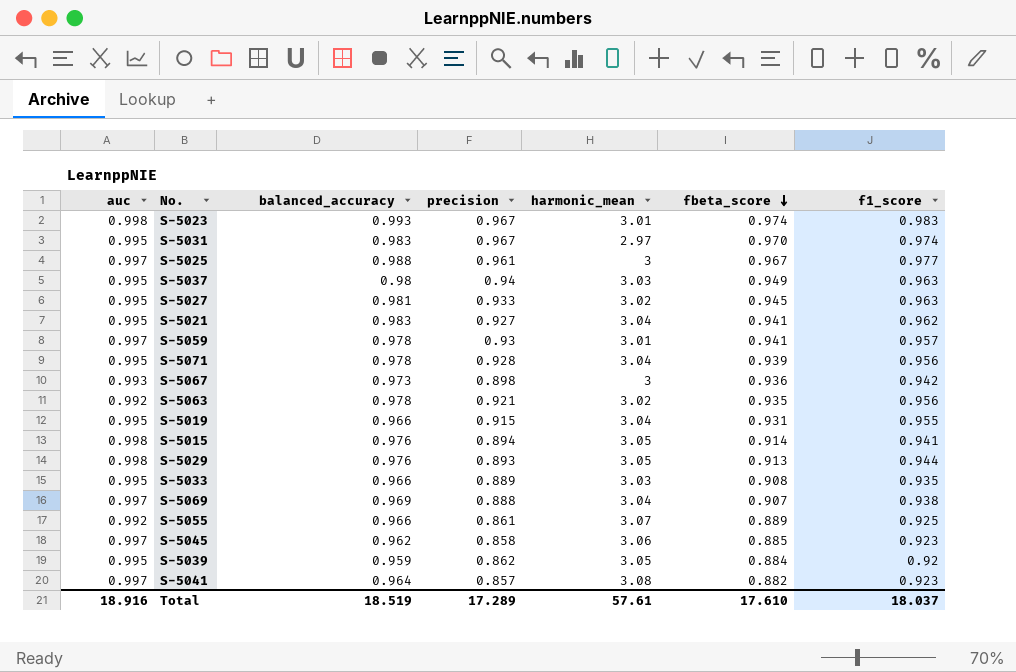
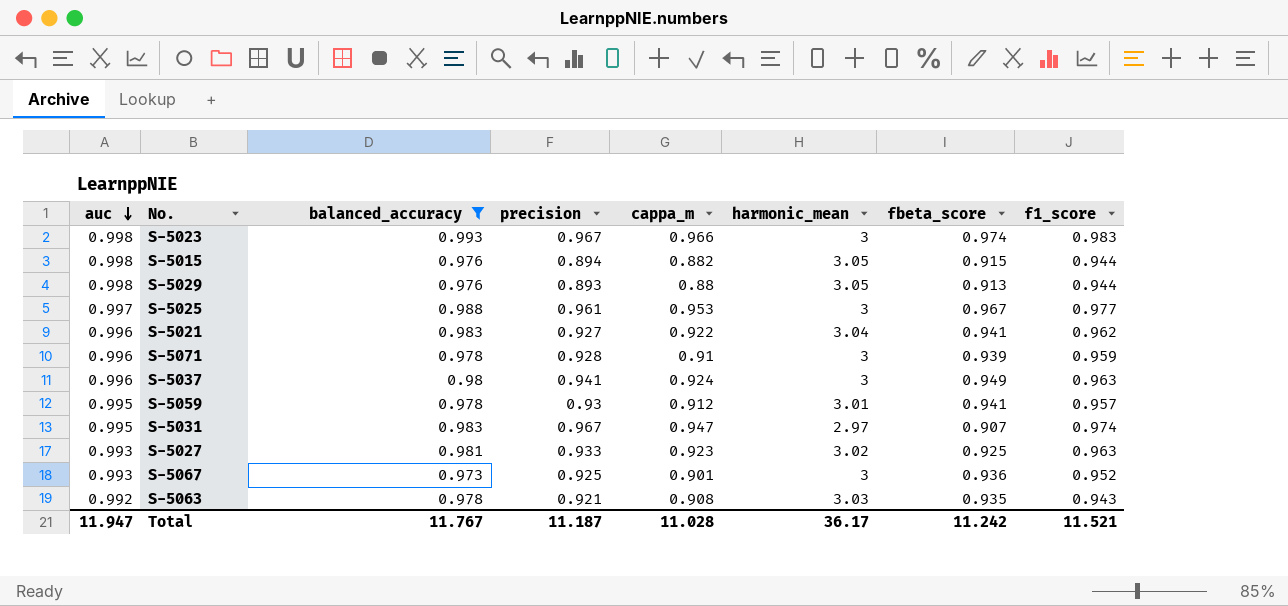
filter: none -> balanced_accuracy >= 0.973
row order: fbeta_score descending -> auc descending
column cappa_m | position: none -> 5
S-5023 | harmonic_mean: 3.01 -> 3
S-5015 | fbeta_score: 0.914 -> 0.915
S-5015 | f1_score: 0.941 -> 0.944
S-5021 | auc: 0.995 -> 0.996
S-5071 | auc: 0.995 -> 0.996
S-5071 | harmonic_mean: 3.04 -> 3
S-5071 | f1_score: 0.956 -> 0.959
S-5037 | auc: 0.995 -> 0.996
S-5037 | precision: 0.94 -> 0.941
S-5037 | harmonic_mean: 3.03 -> 3
S-5059 | auc: 0.997 -> 0.995
S-5031 | fbeta_score: 0.970 -> 0.907
S-5027 | auc: 0.995 -> 0.993
S-5027 | fbeta_score: 0.945 -> 0.925
S-5067 | precision: 0.898 -> 0.925
S-5067 | f1_score: 0.942 -> 0.952
S-5063 | harmonic_mean: 3.02 -> 3.03
S-5063 | f1_score: 0.956 -> 0.943
Total | auc: 18.916 -> 11.947
Total | balanced_accuracy: 18.519 -> 11.767
Total | precision: 17.289 -> 11.187
Total | harmonic_mean: 57.61 -> 36.17
Total | fbeta_score: 17.610 -> 11.242
Total | f1_score: 18.037 -> 11.521

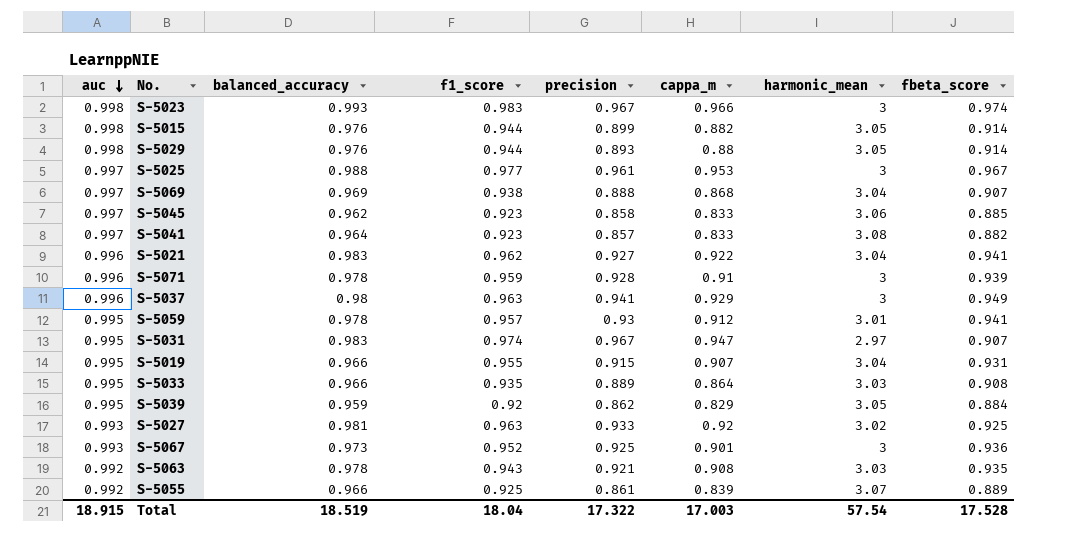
filter: balanced_accuracy >= 0.973 -> none
column f1_score | position: 8 -> 4
S-5015 | precision: 0.894 -> 0.899
S-5015 | fbeta_score: 0.915 -> 0.914
S-5029 | fbeta_score: 0.913 -> 0.914
S-5037 | cappa_m: 0.924 -> 0.929
S-5027 | cappa_m: 0.923 -> 0.92
Total | auc: 11.947 -> 18.915
Total | balanced_accuracy: 11.767 -> 18.519
Total | f1_score: 11.521 -> 18.04
Total | precision: 11.187 -> 17.322
Total | cappa_m: 11.028 -> 17.003
Total | harmonic_mean: 36.17 -> 57.54
Total | fbeta_score: 11.242 -> 17.528

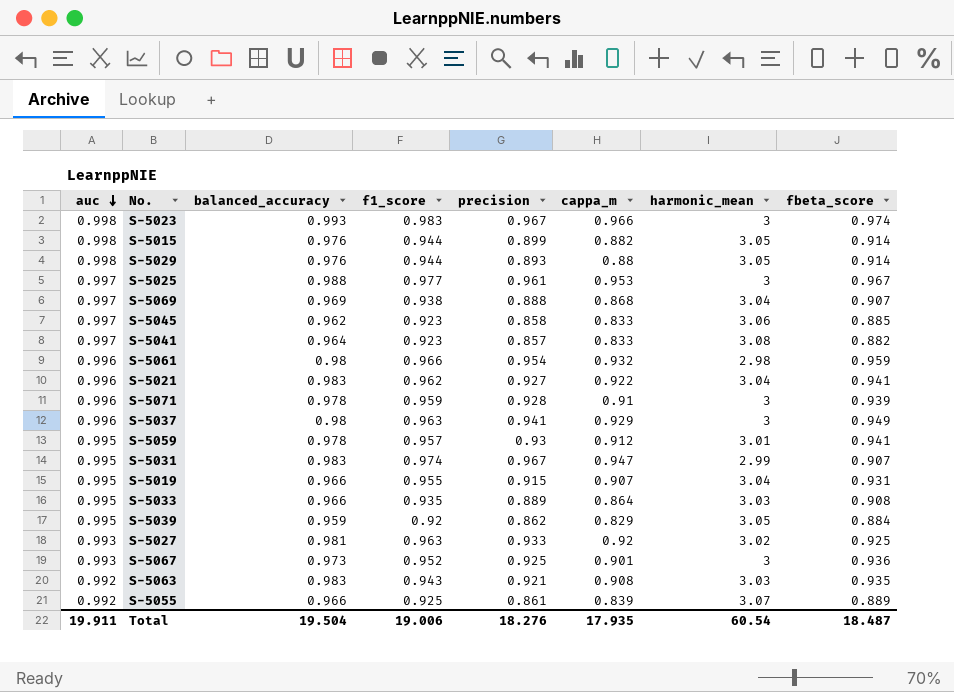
row S-5061: none -> 0.996 | 0.98 | 0.966 | 0.954 | 0.932 | 2.98 | 0.959
S-5031 | harmonic_mean: 2.97 -> 2.99
S-5063 | balanced_accuracy: 0.978 -> 0.983
Total | auc: 18.915 -> 19.911
Total | balanced_accuracy: 18.519 -> 19.504
Total | f1_score: 18.04 -> 19.006
Total | precision: 17.322 -> 18.276
Total | cappa_m: 17.003 -> 17.935
Total | harmonic_mean: 57.54 -> 60.54
Total | fbeta_score: 17.528 -> 18.487

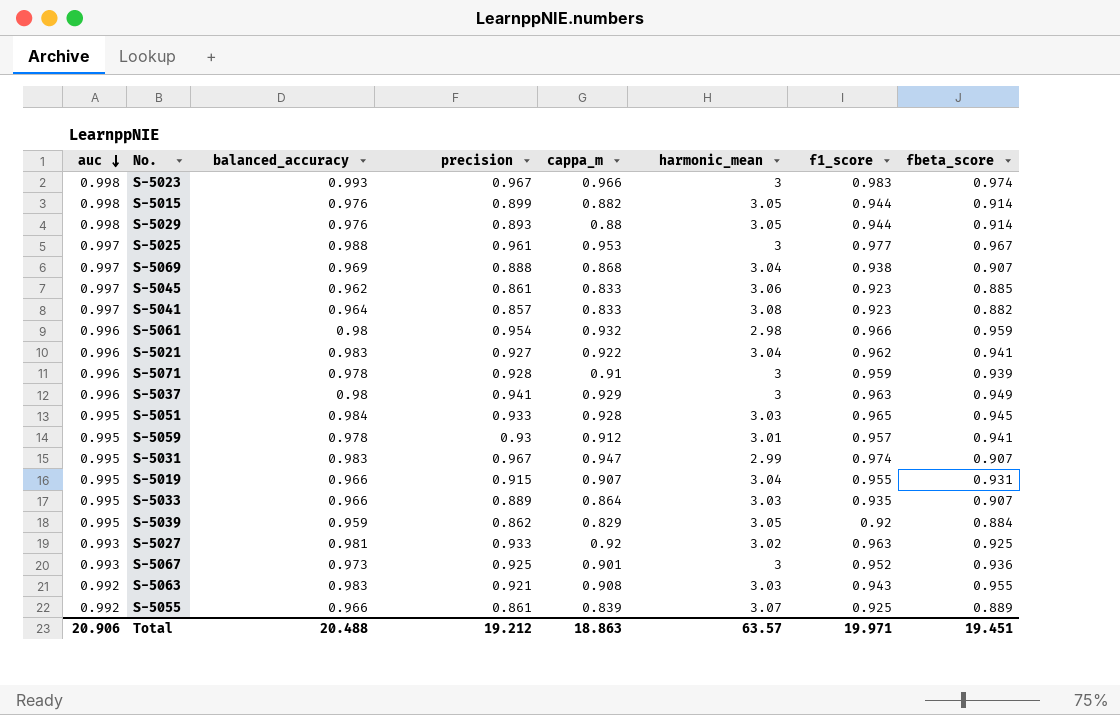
column f1_score | position: 4 -> 7
S-5045 | precision: 0.858 -> 0.861
row S-5051: none -> 0.995 | 0.984 | 0.933 | 0.928 | 3.03 | 0.965 | 0.945
S-5033 | fbeta_score: 0.908 -> 0.907
S-5063 | fbeta_score: 0.935 -> 0.955
Total | auc: 19.911 -> 20.906
Total | balanced_accuracy: 19.504 -> 20.488
Total | precision: 18.276 -> 19.212
Total | cappa_m: 17.935 -> 18.863
Total | harmonic_mean: 60.54 -> 63.57
Total | f1_score: 19.006 -> 19.971
Total | fbeta_score: 18.487 -> 19.451

